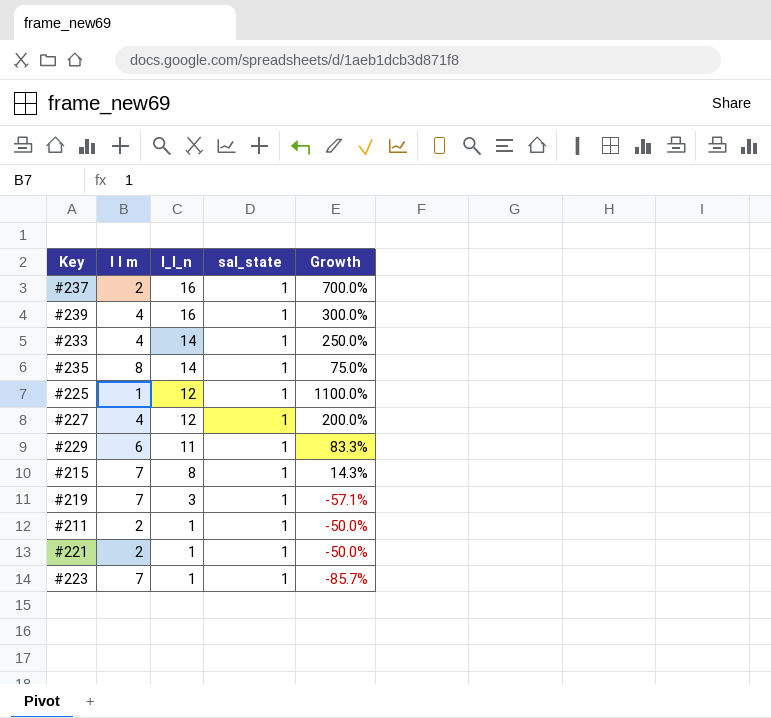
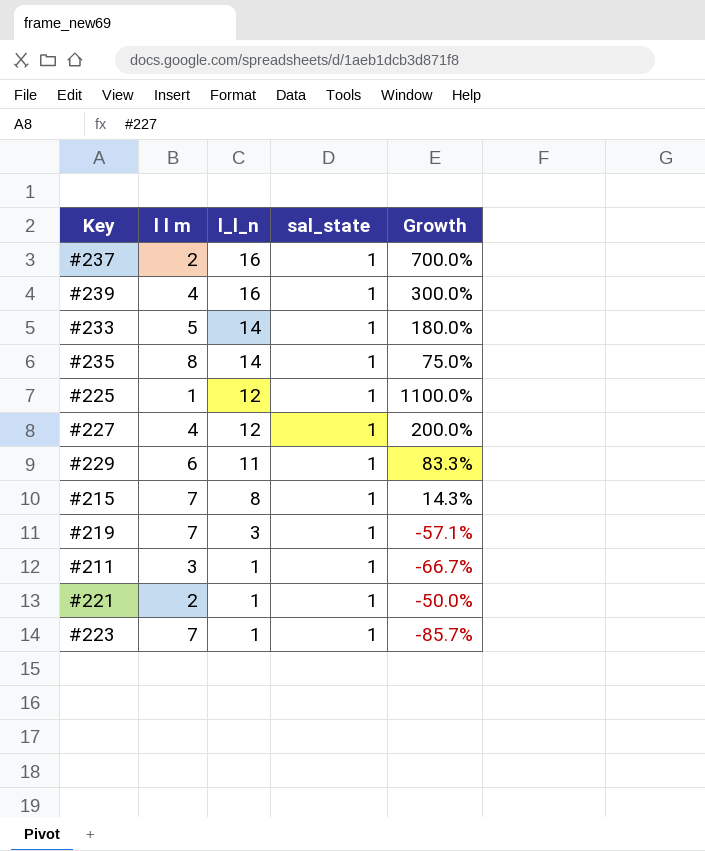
#233 | l l m: 4 -> 5
#233 | Growth: 250.0% -> 180.0%
#211 | l l m: 2 -> 3
#211 | Growth: -50.0% -> -66.7%

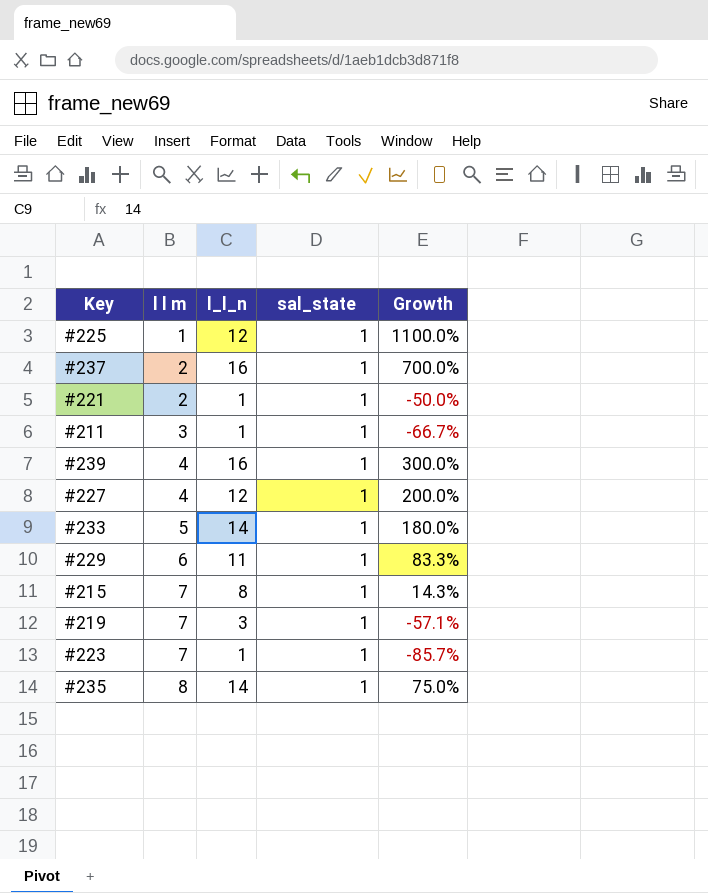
row order: l_l_n descending -> l l m ascending

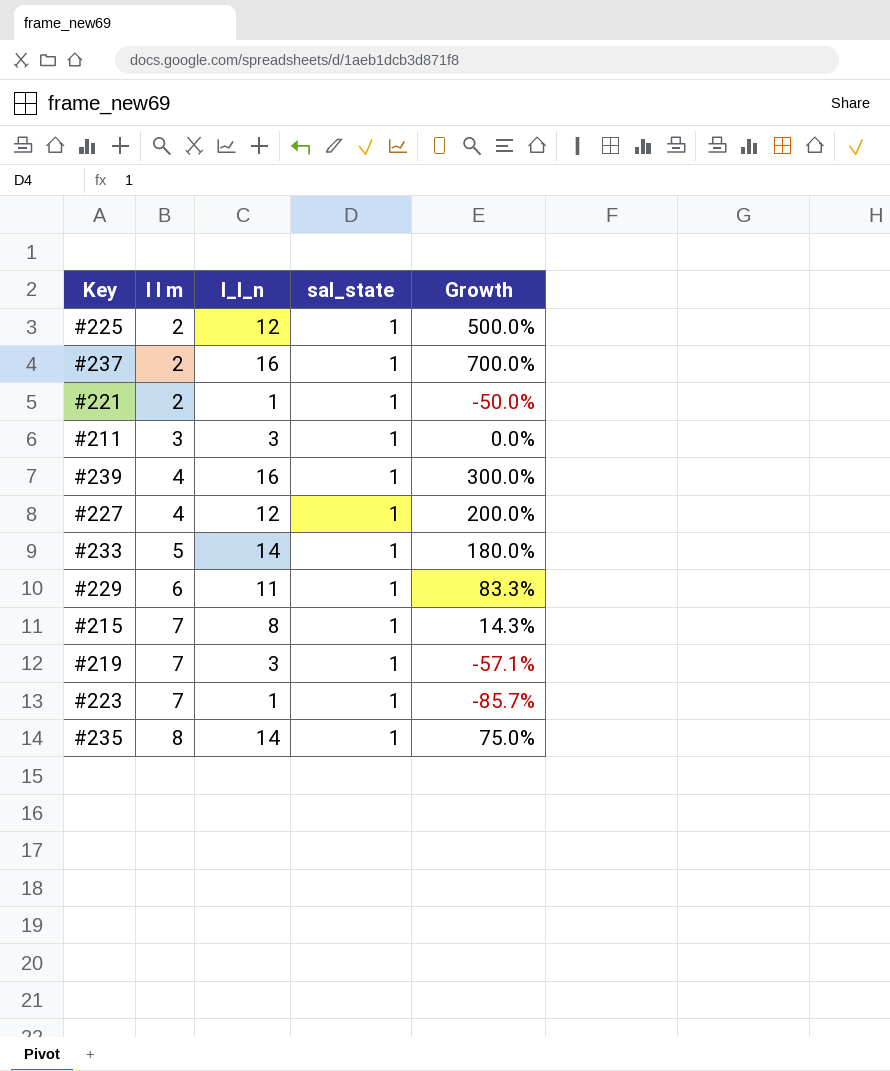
#225 | l l m: 1 -> 2
#225 | Growth: 1100.0% -> 500.0%
#211 | l_l_n: 1 -> 3
#211 | Growth: -66.7% -> 0.0%

